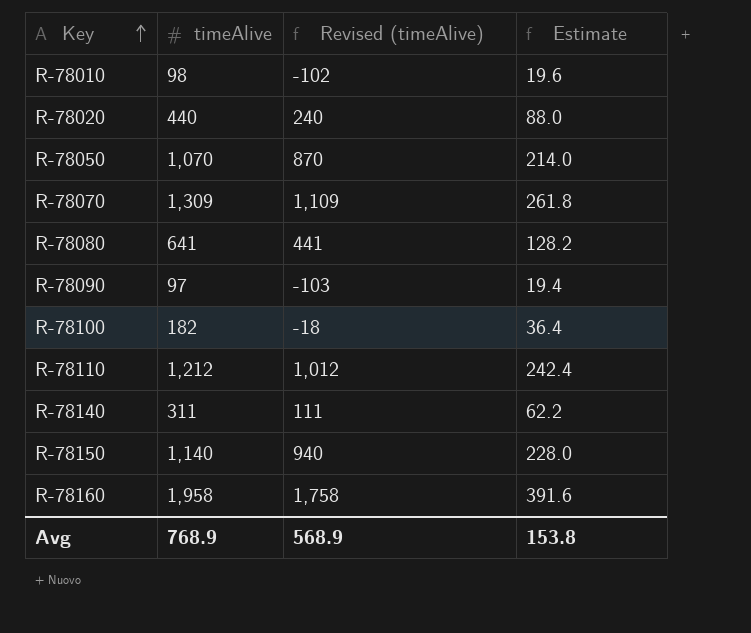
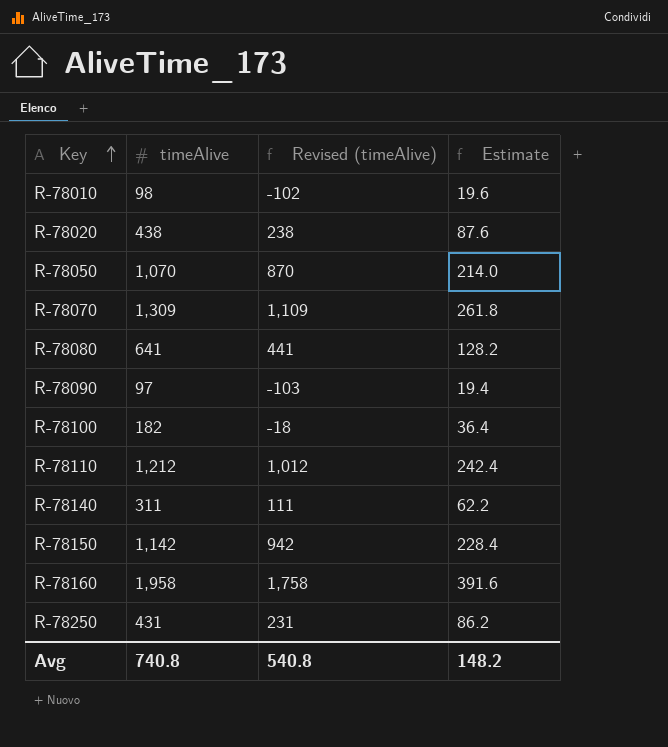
R-78020 | timeAlive: 440 -> 438
R-78020 | Revised (timeAlive): 240 -> 238
R-78020 | Estimate: 88.0 -> 87.6
R-78150 | timeAlive: 1,140 -> 1,142
R-78150 | Revised (timeAlive): 940 -> 942
R-78150 | Estimate: 228.0 -> 228.4
row R-78250: none -> 431 | 231 | 86.2
Avg | timeAlive: 768.9 -> 740.8
Avg | Revised (timeAlive): 568.9 -> 540.8
Avg | Estimate: 153.8 -> 148.2

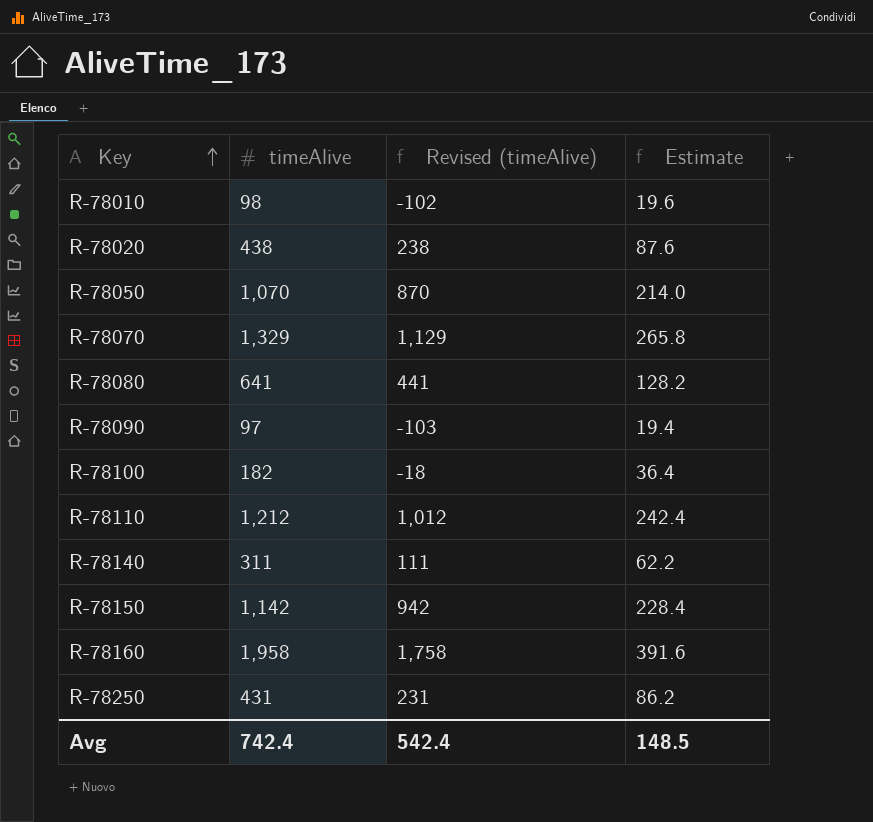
R-78070 | timeAlive: 1,309 -> 1,329
R-78070 | Revised (timeAlive): 1,109 -> 1,129
R-78070 | Estimate: 261.8 -> 265.8
Avg | timeAlive: 740.8 -> 742.4
Avg | Revised (timeAlive): 540.8 -> 542.4
Avg | Estimate: 148.2 -> 148.5

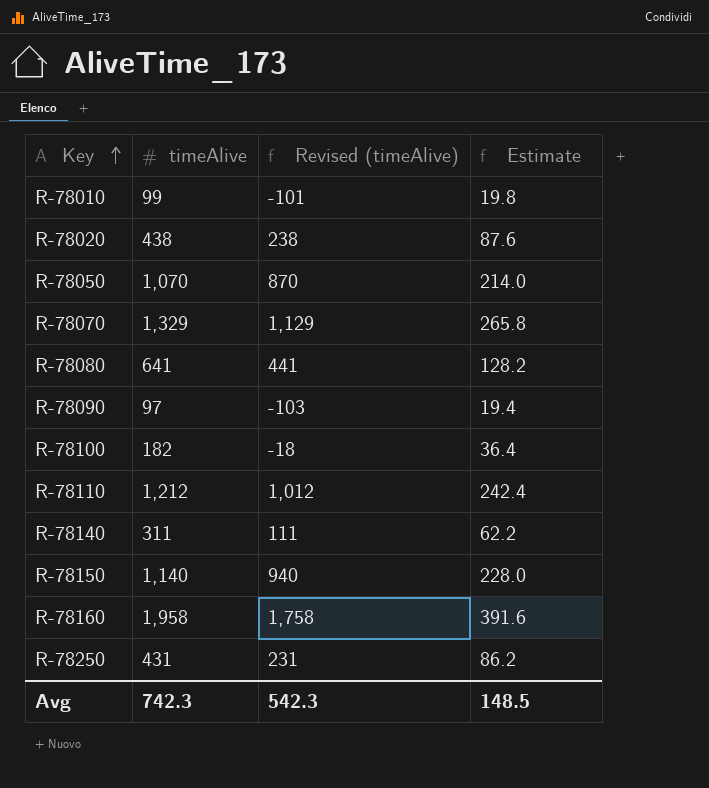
R-78010 | timeAlive: 98 -> 99
R-78010 | Revised (timeAlive): -102 -> -101
R-78010 | Estimate: 19.6 -> 19.8
R-78150 | timeAlive: 1,142 -> 1,140
R-78150 | Revised (timeAlive): 942 -> 940
R-78150 | Estimate: 228.4 -> 228.0
Avg | timeAlive: 742.4 -> 742.3
Avg | Revised (timeAlive): 542.4 -> 542.3

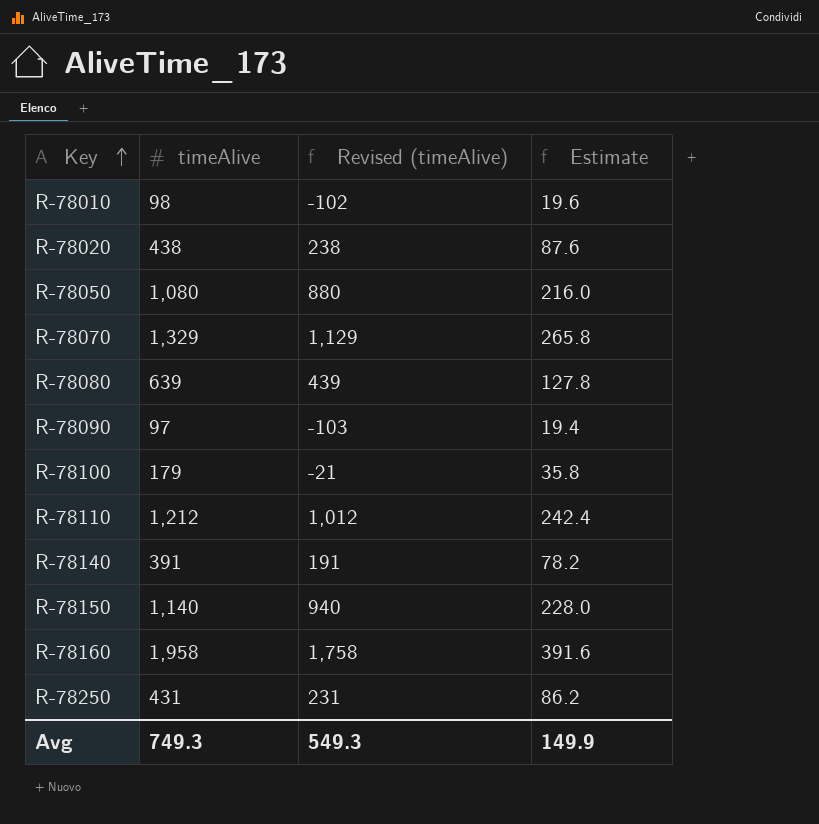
R-78010 | timeAlive: 99 -> 98
R-78010 | Revised (timeAlive): -101 -> -102
R-78010 | Estimate: 19.8 -> 19.6
R-78050 | timeAlive: 1,070 -> 1,080
R-78050 | Revised (timeAlive): 870 -> 880
R-78050 | Estimate: 214.0 -> 216.0
R-78080 | timeAlive: 641 -> 639
R-78080 | Revised (timeAlive): 441 -> 439
R-78080 | Estimate: 128.2 -> 127.8
R-78100 | timeAlive: 182 -> 179
R-78100 | Revised (timeAlive): -18 -> -21
R-78100 | Estimate: 36.4 -> 35.8
R-78140 | timeAlive: 311 -> 391
R-78140 | Revised (timeAlive): 111 -> 191
R-78140 | Estimate: 62.2 -> 78.2
Avg | timeAlive: 742.3 -> 749.3
Avg | Revised (timeAlive): 542.3 -> 549.3
Avg | Estimate: 148.5 -> 149.9

